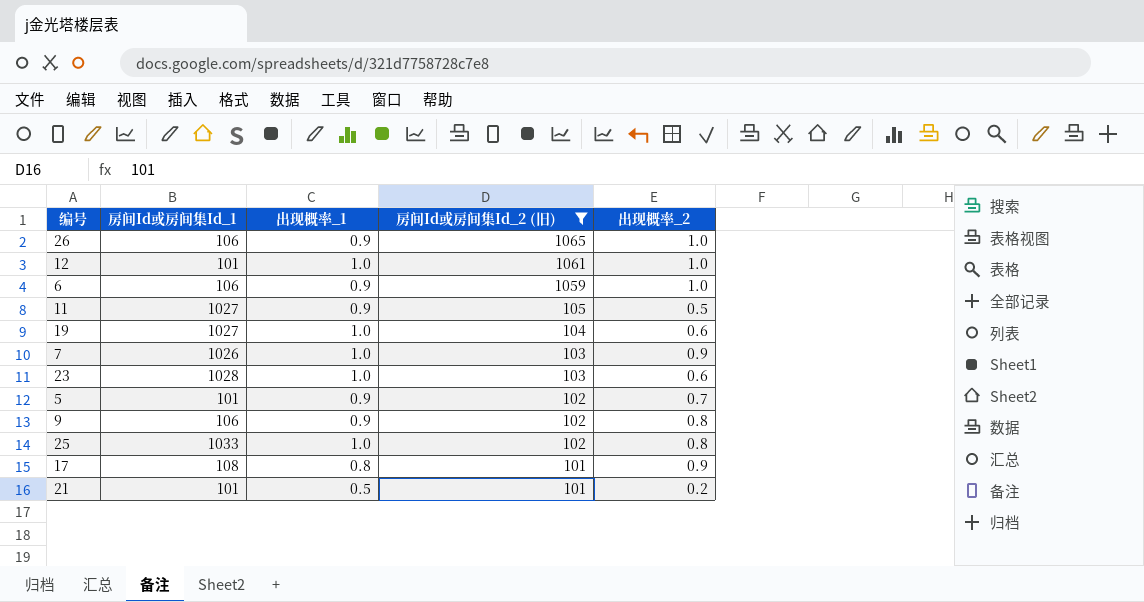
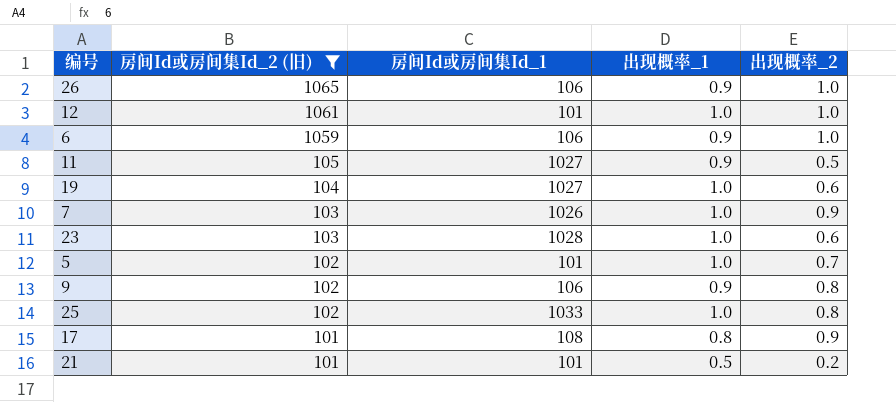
column 房间Id或房间集Id_2 (旧) | position: 4 -> 2
5 | 出现概率_1: 0.9 -> 1.0

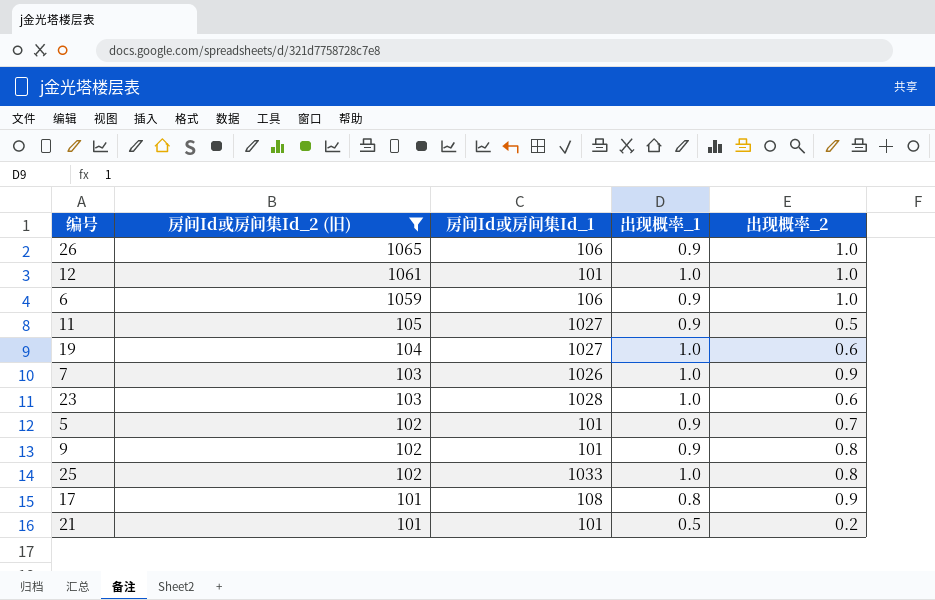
5 | 出现概率_1: 1.0 -> 0.9
9 | 房间Id或房间集Id_1: 106 -> 101

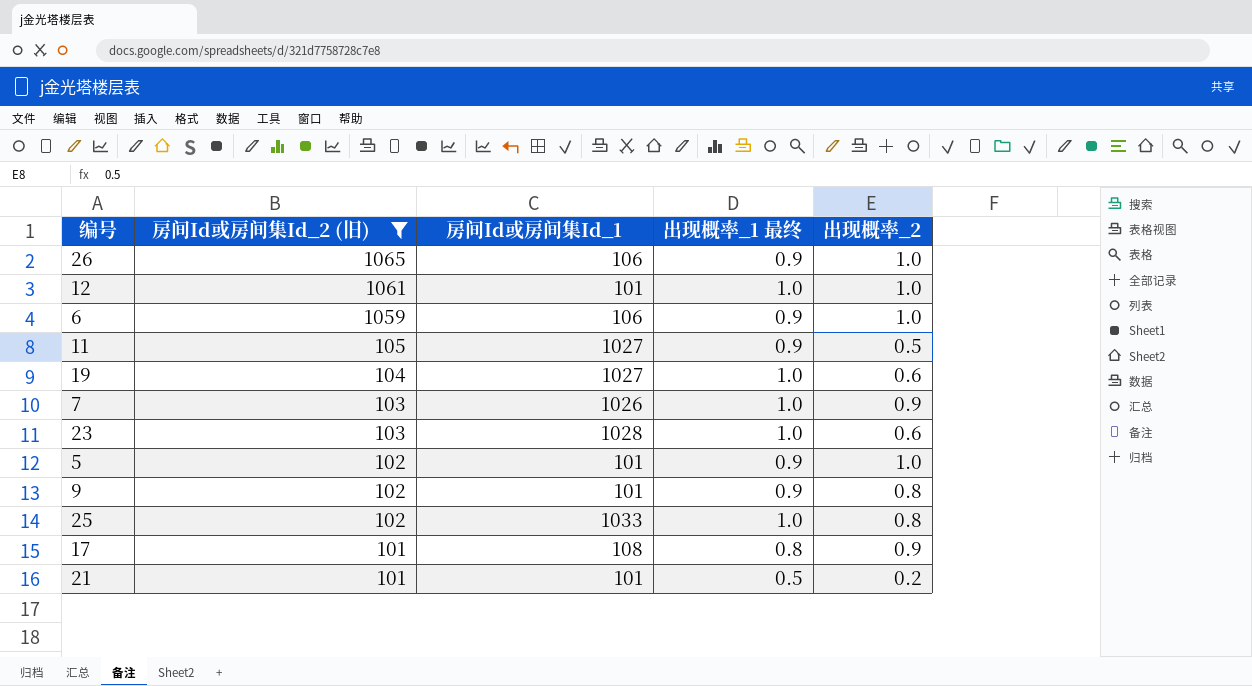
column name: 出现概率_1 -> 出现概率_1 最终
5 | 出现概率_2: 0.7 -> 1.0

